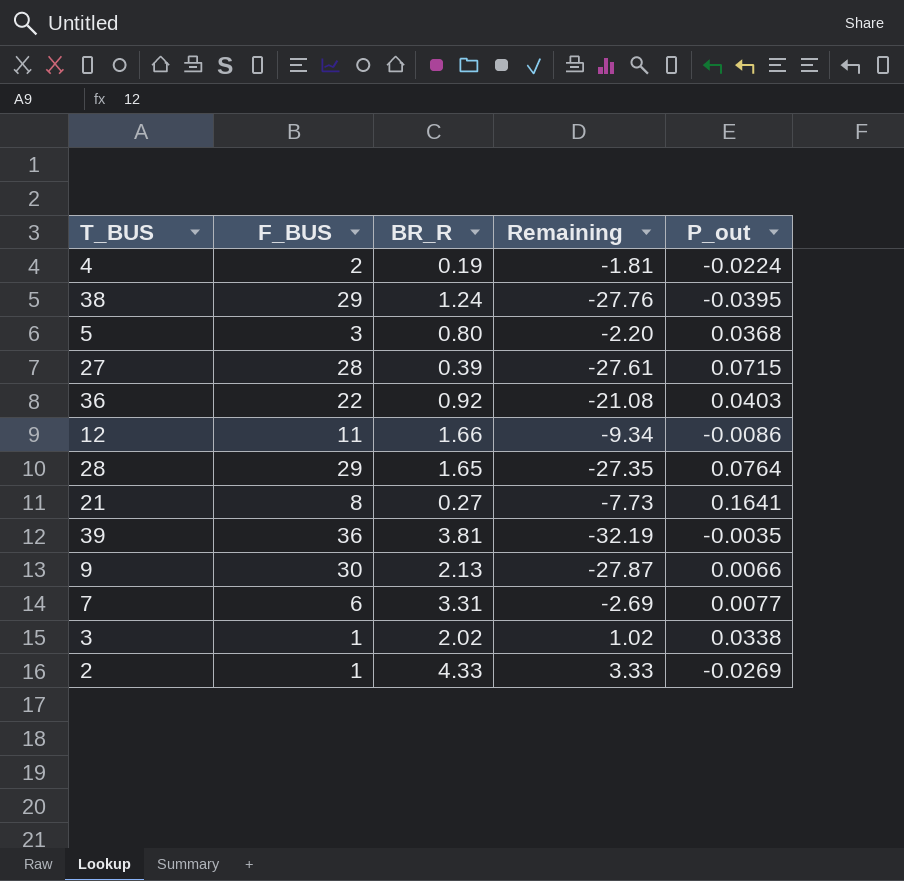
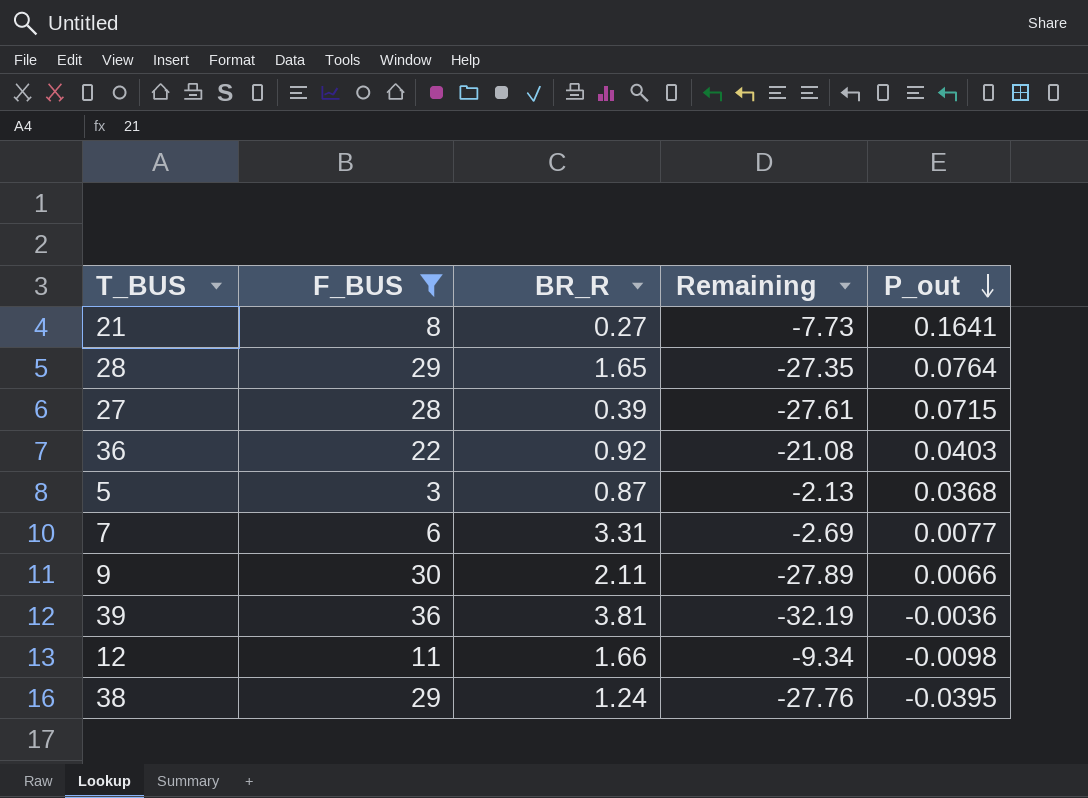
filter: none -> F_BUS >= 3
row order: none -> P_out descending
5 | BR_R: 0.80 -> 0.87
5 | Remaining: -2.20 -> -2.13
9 | BR_R: 2.13 -> 2.11
9 | Remaining: -27.87 -> -27.89
39 | P_out: -0.0035 -> -0.0036
12 | P_out: -0.0086 -> -0.0098

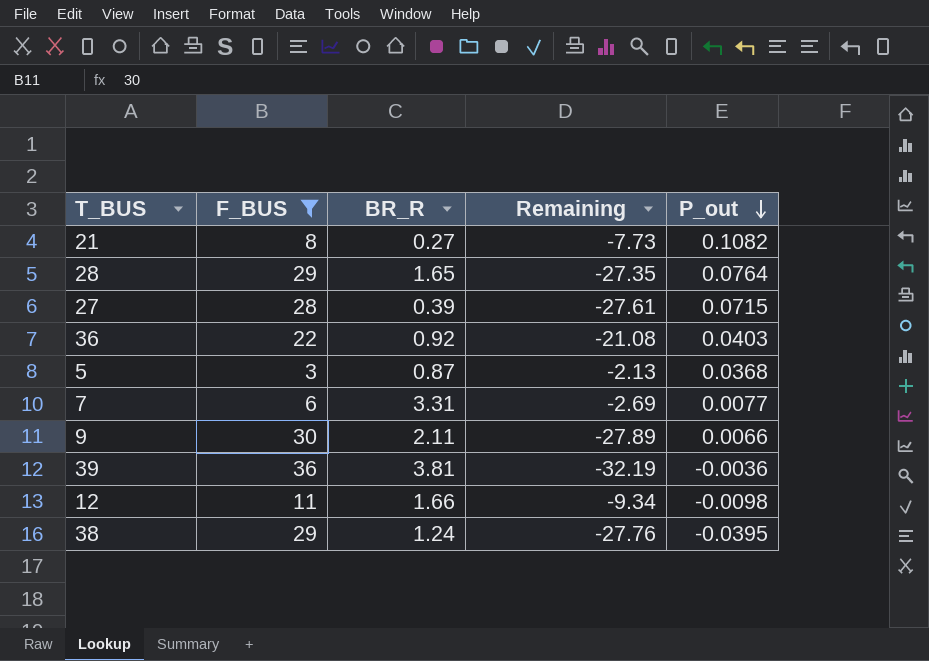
21 | P_out: 0.1641 -> 0.1082

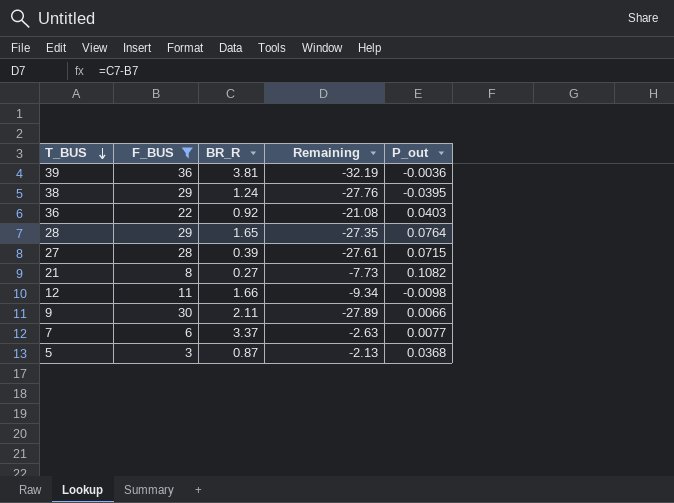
row order: P_out descending -> T_BUS descending
7 | BR_R: 3.31 -> 3.37
7 | Remaining: -2.69 -> -2.63

